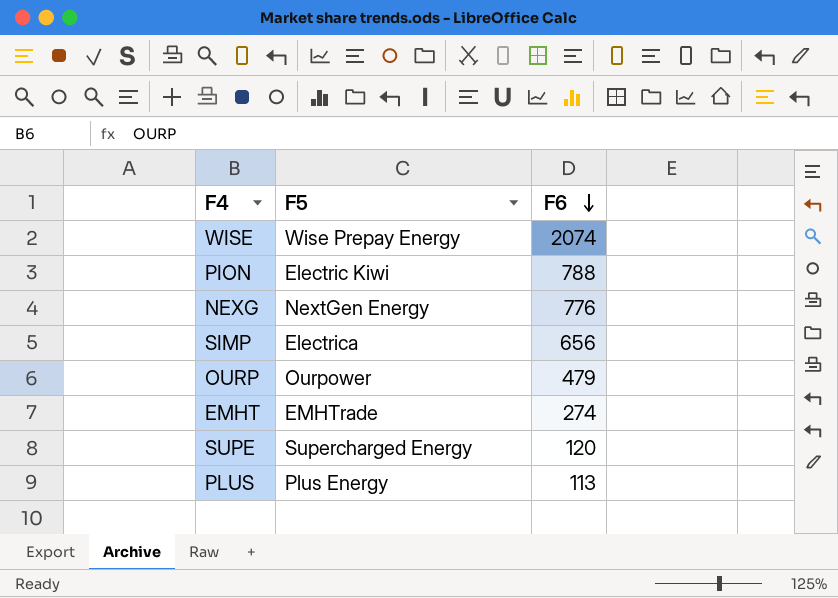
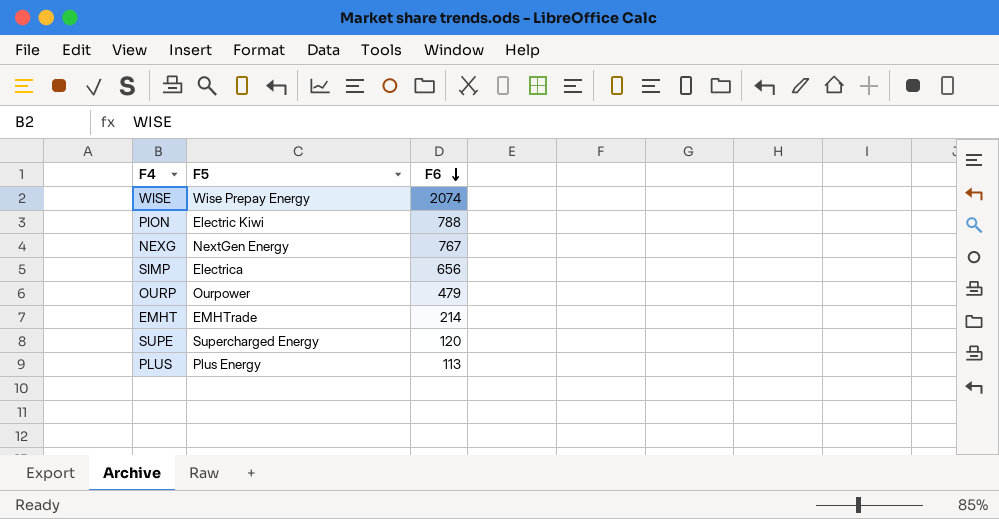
NEXG | F6: 776 -> 767
EMHT | F6: 274 -> 214

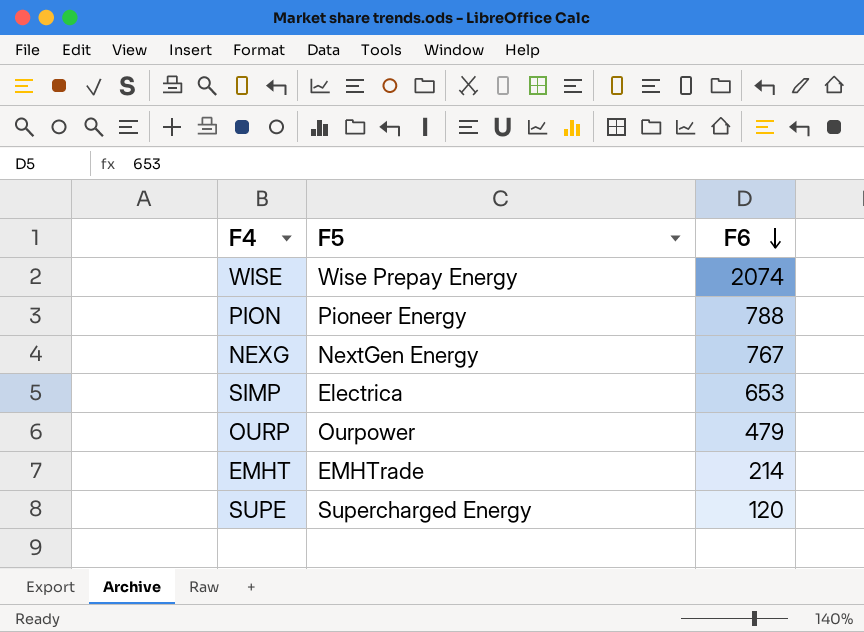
row PLUS: Plus Energy | 113 -> none
PION | F5: Electric Kiwi -> Pioneer Energy
SIMP | F6: 656 -> 653

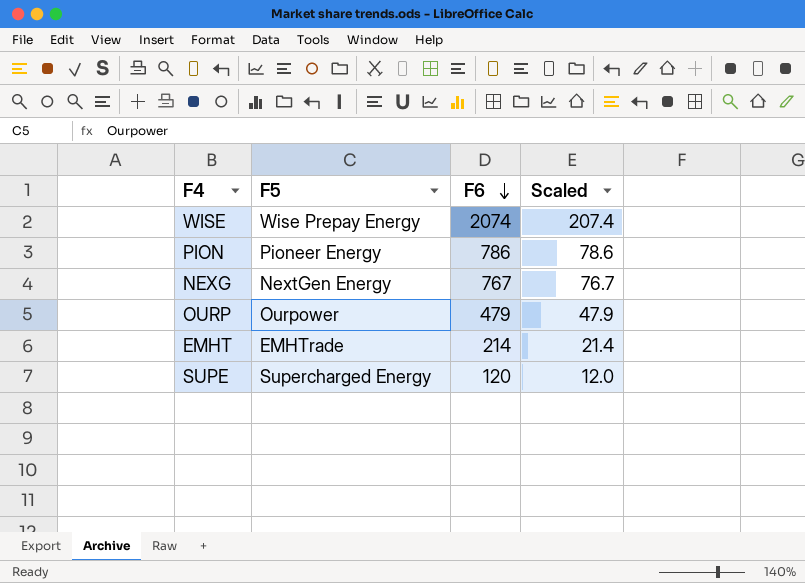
column Scaled | formula: none -> [F6] * 0.1
row SIMP: Electrica | 653 -> none
PION | F6: 788 -> 786

